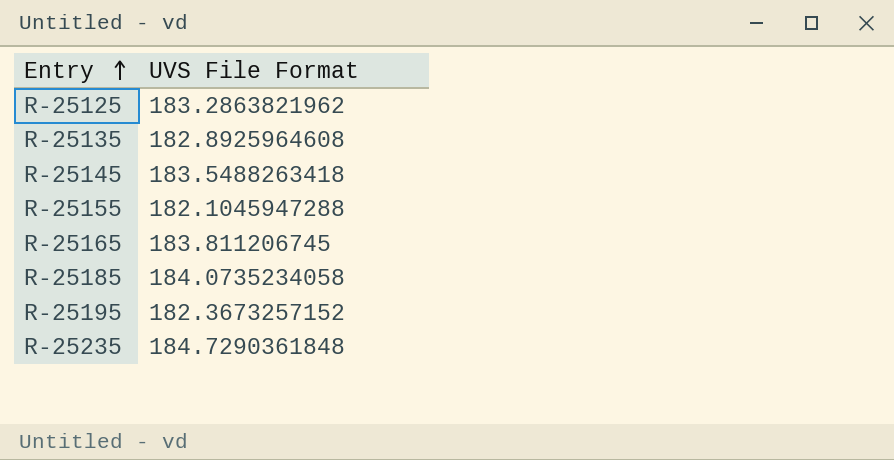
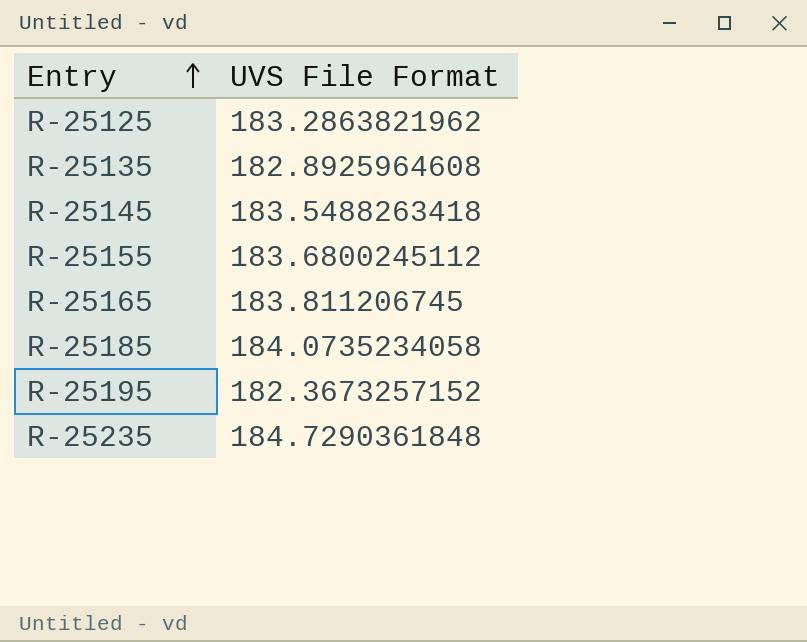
R-25155 | UVS File Format: 182.1045947288 -> 183.6800245112

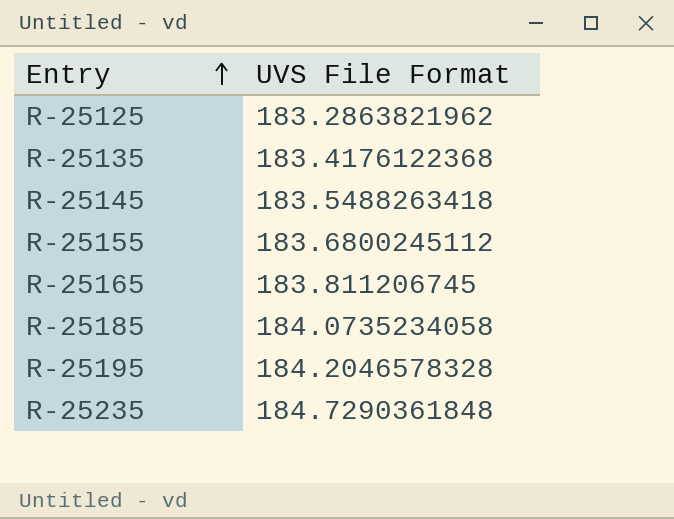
R-25135 | UVS File Format: 182.8925964608 -> 183.4176122368
R-25195 | UVS File Format: 182.3673257152 -> 184.2046578328

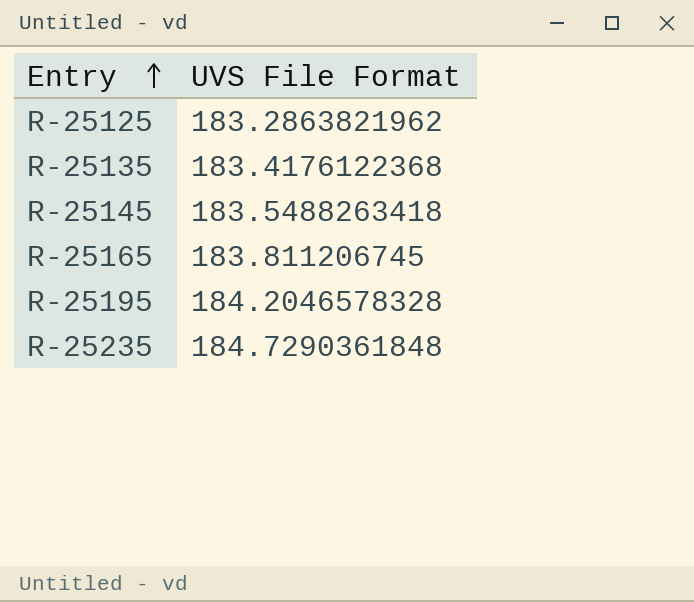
row R-25155: 183.6800245112 -> none
row R-25185: 184.0735234058 -> none

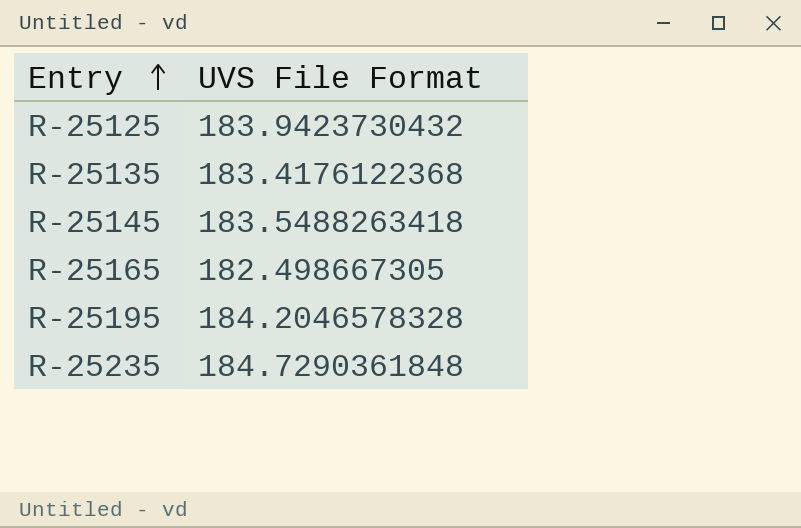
R-25125 | UVS File Format: 183.2863821962 -> 183.9423730432
R-25165 | UVS File Format: 183.811206745 -> 182.498667305

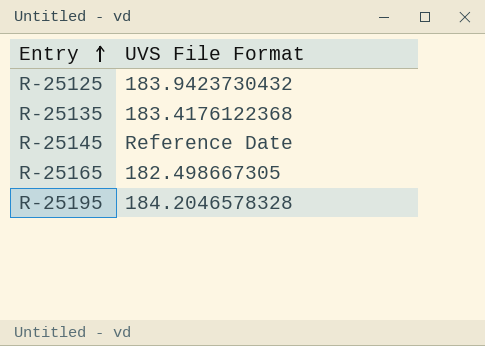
row R-25235: 184.7290361848 -> none
R-25145 | UVS File Format: 183.5488263418 -> Reference Date

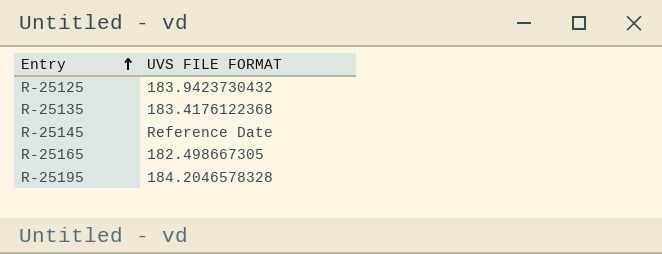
column name: UVS File Format -> UVS FILE FORMAT

